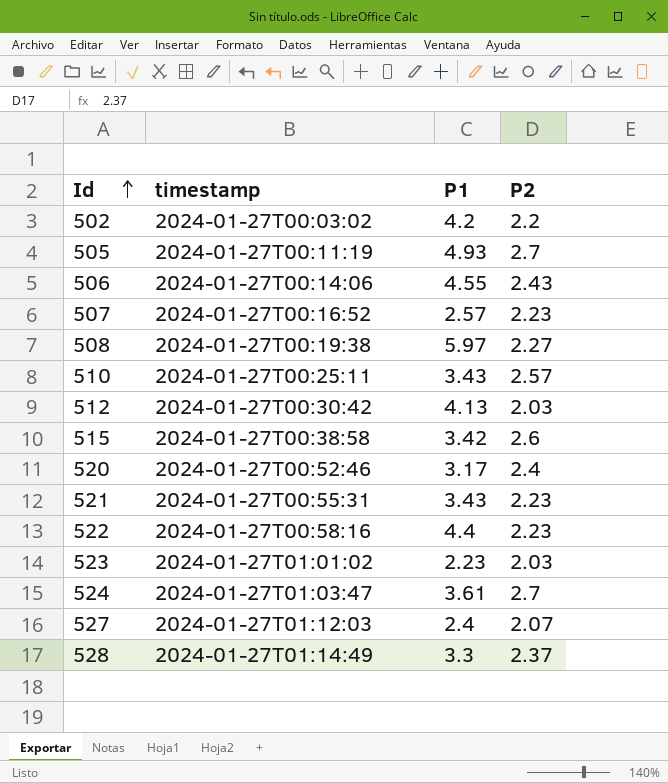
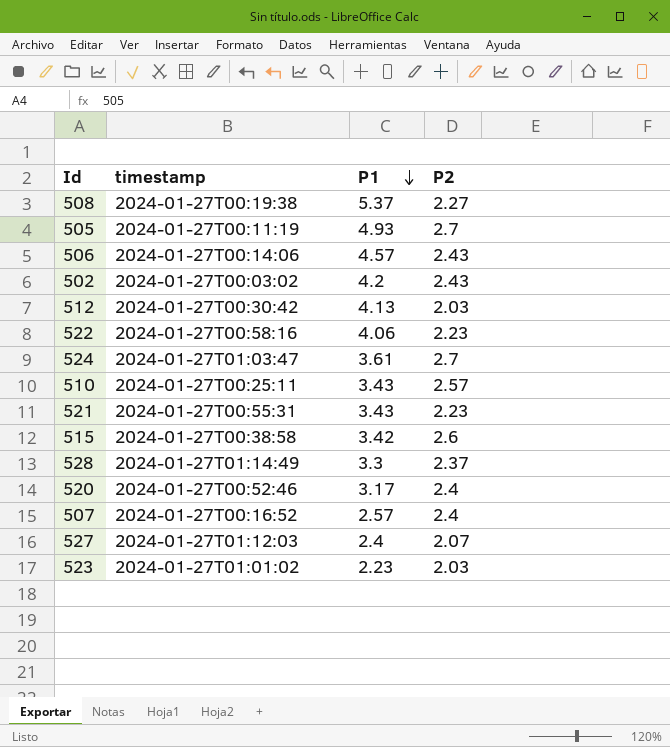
row order: Id ascending -> P1 descending
508 | P1: 5.97 -> 5.37
506 | P1: 4.55 -> 4.57
502 | P2: 2.2 -> 2.43
522 | P1: 4.4 -> 4.06
507 | P2: 2.23 -> 2.4

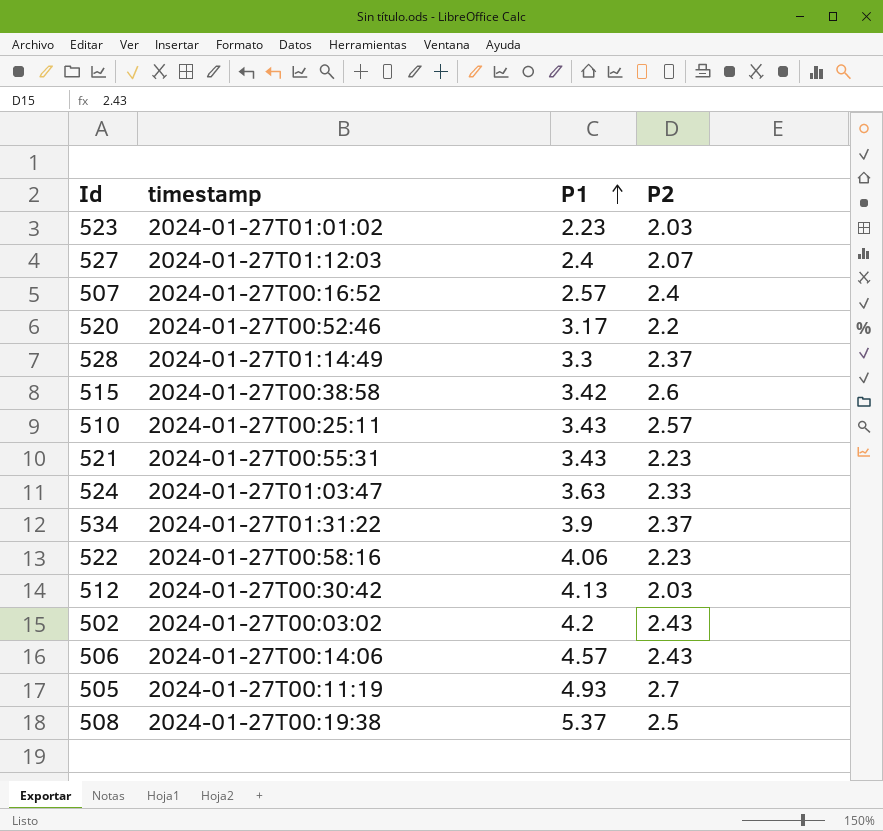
row order: P1 descending -> P1 ascending
520 | P2: 2.4 -> 2.2
524 | P1: 3.61 -> 3.63
524 | P2: 2.7 -> 2.33
row 534: none -> 2024-01-27T01:31:22 | 3.9 | 2.37
508 | P2: 2.27 -> 2.5

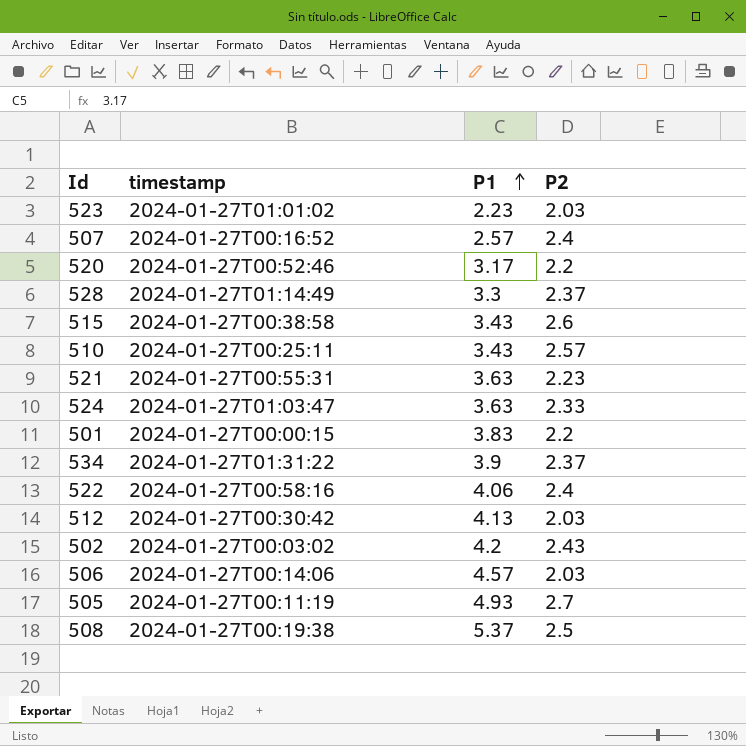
row 527: 2024-01-27T01:12:03 | 2.4 | 2.07 -> none
515 | P1: 3.42 -> 3.43
521 | P1: 3.43 -> 3.63
row 501: none -> 2024-01-27T00:00:15 | 3.83 | 2.2
522 | P2: 2.23 -> 2.4
506 | P2: 2.43 -> 2.03

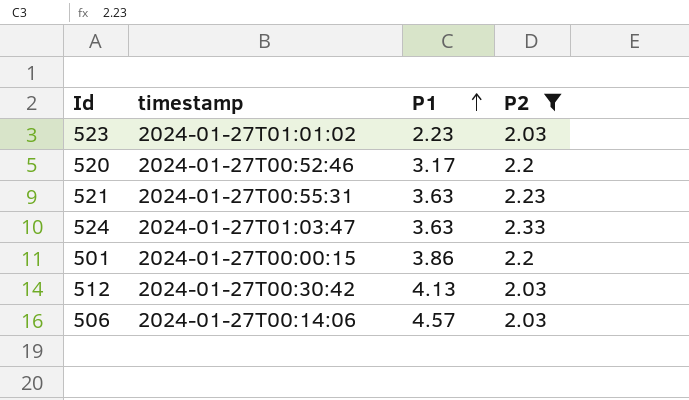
filter: none -> P2 <= 2.33
501 | P1: 3.83 -> 3.86

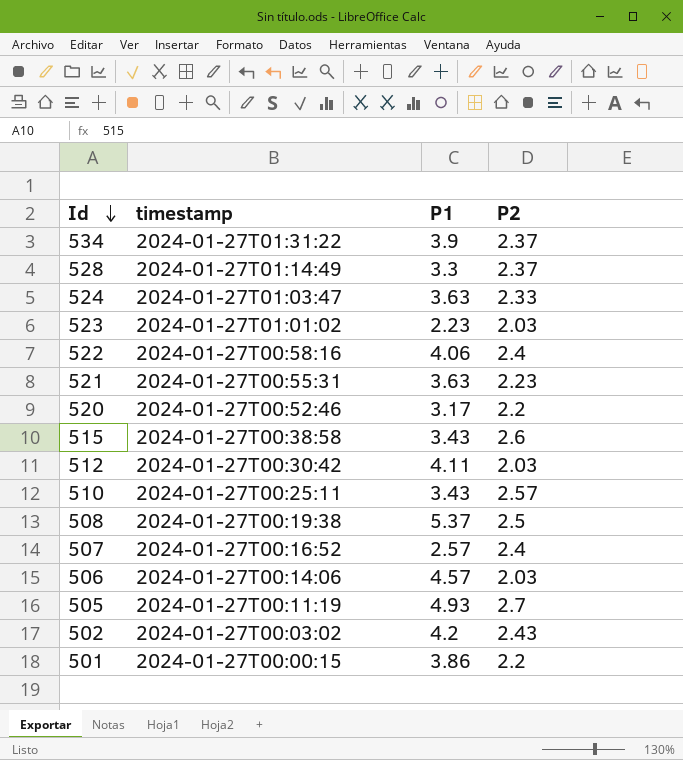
filter: P2 <= 2.33 -> none
row order: P1 ascending -> Id descending
512 | P1: 4.13 -> 4.11

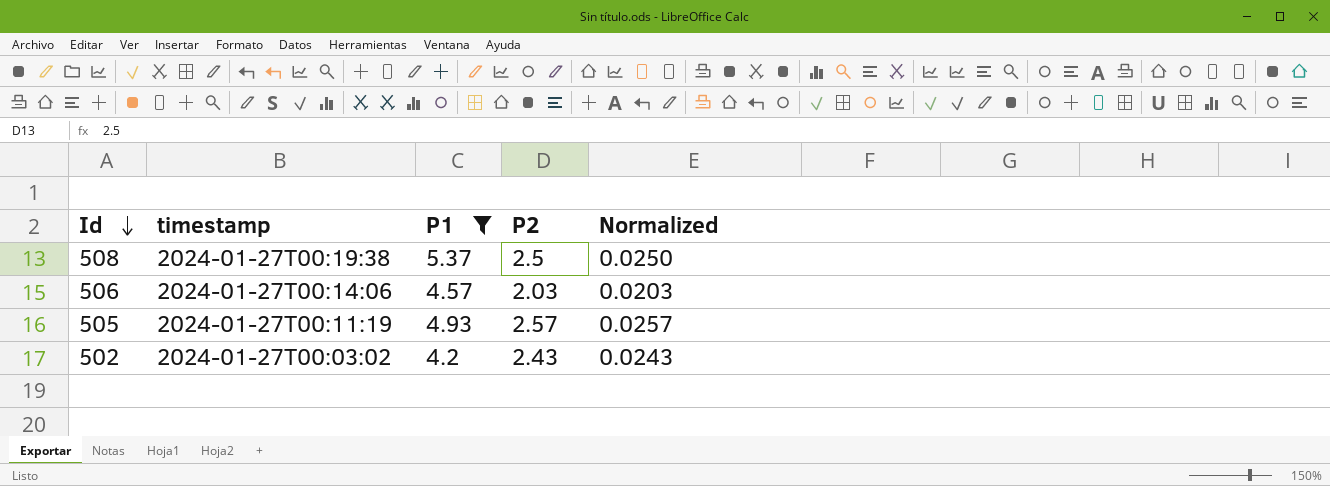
filter: none -> P1 >= 4.2
column Normalized | formula: none -> [P2] * 0.01
505 | P2: 2.7 -> 2.57

